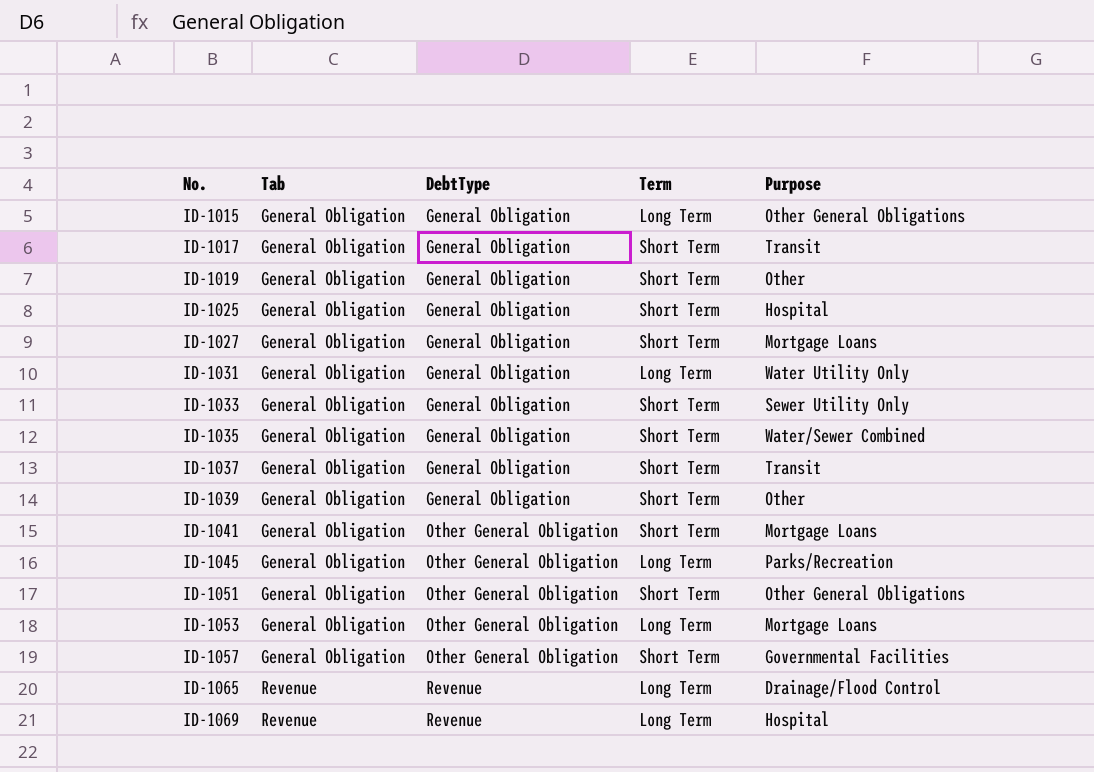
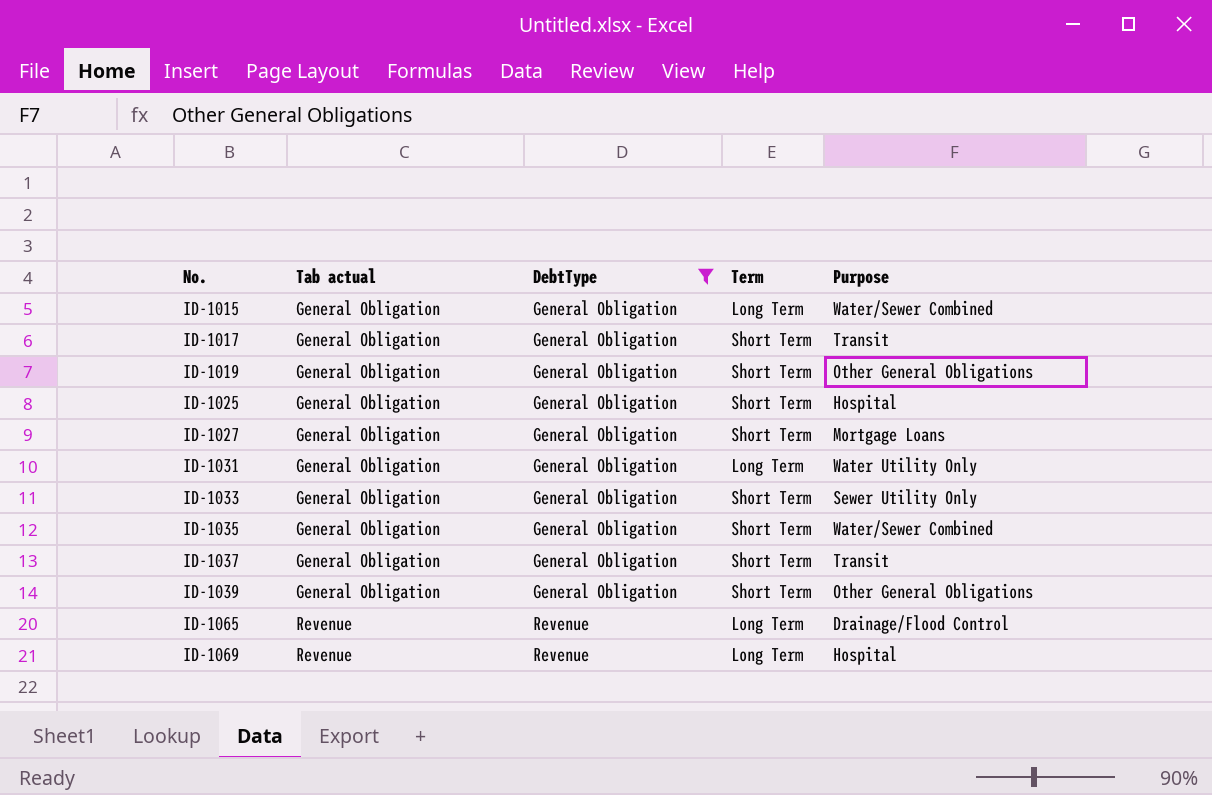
filter: none -> DebtType != Other General Obligation
column name: Tab -> Tab actual
ID-1015 | Purpose: Other General Obligations -> Water/Sewer Combined
ID-1019 | Purpose: Other -> Other General Obligations
ID-1039 | Purpose: Other -> Other General Obligations

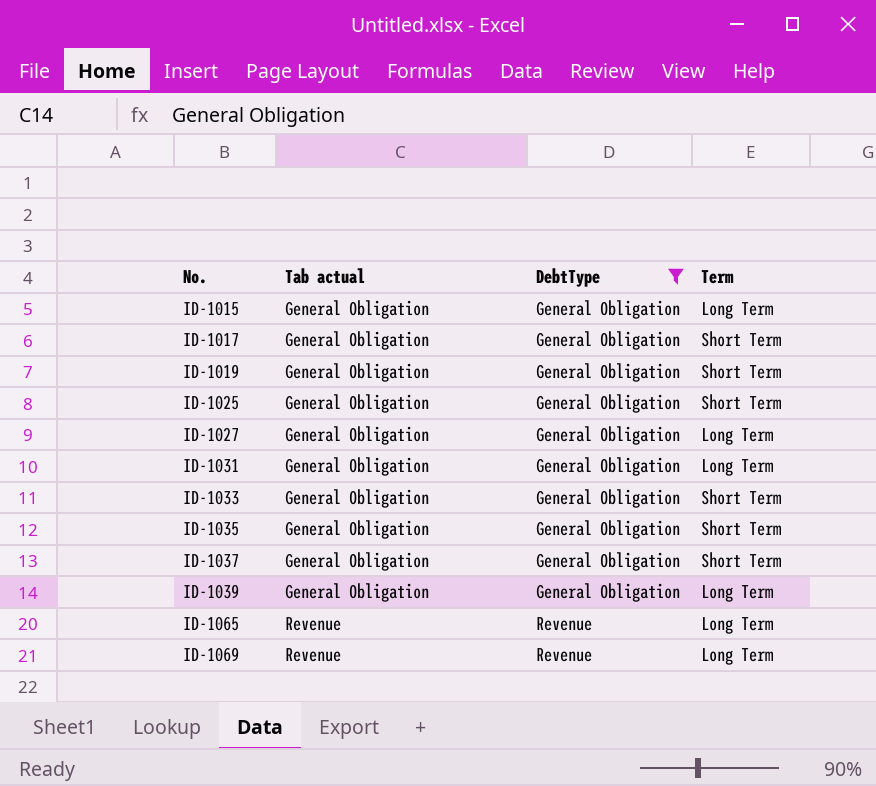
column Purpose | position: 5 -> none
ID-1027 | Term: Short Term -> Long Term
ID-1039 | Term: Short Term -> Long Term

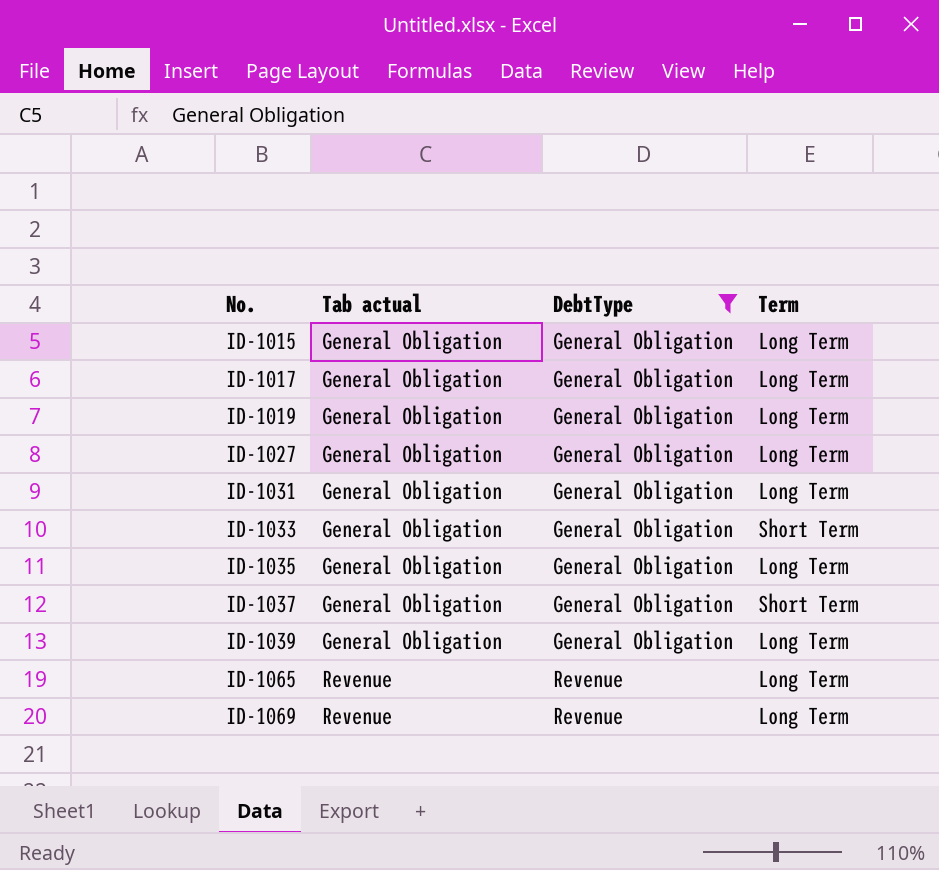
row ID-1025: General Obligation | General Obligation | Short Term -> none
ID-1017 | Term: Short Term -> Long Term
ID-1019 | Term: Short Term -> Long Term
ID-1035 | Term: Short Term -> Long Term

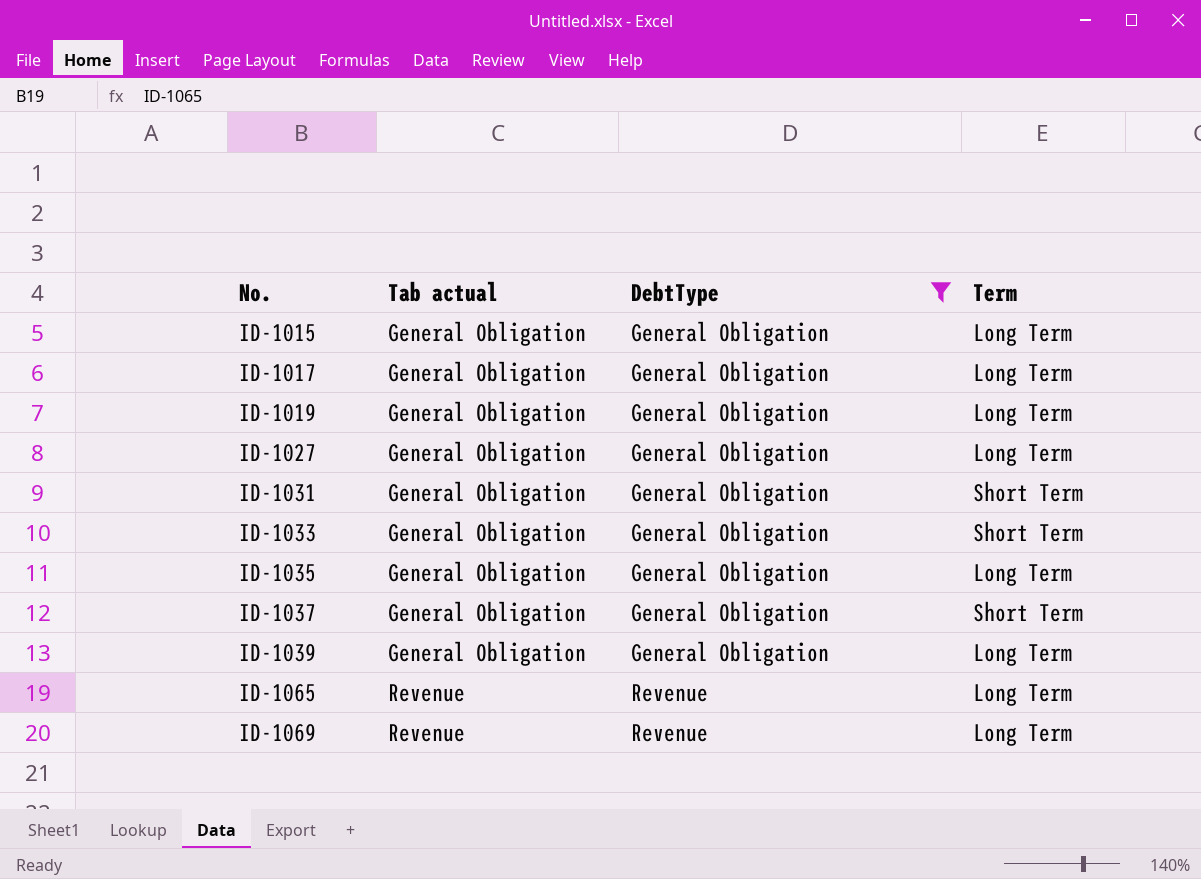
ID-1031 | Term: Long Term -> Short Term

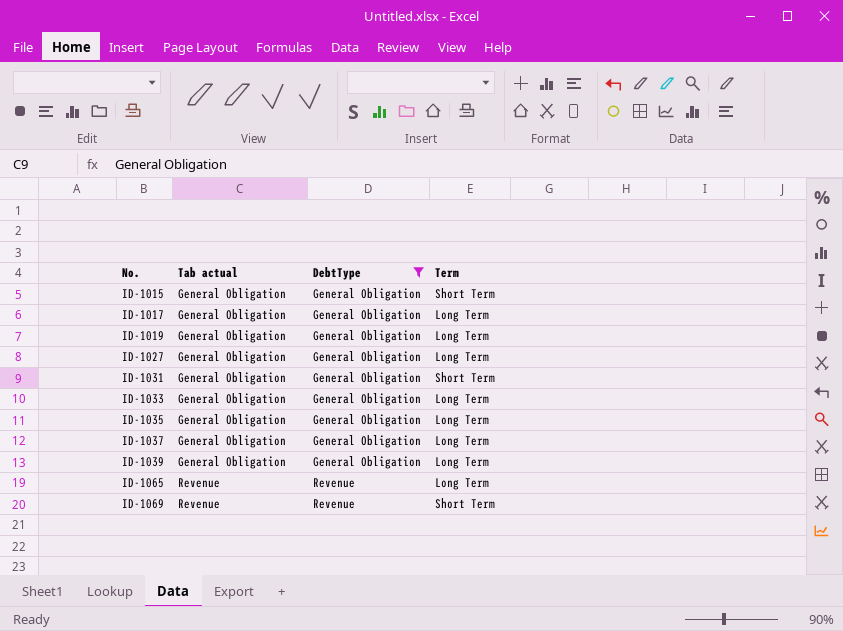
ID-1015 | Term: Long Term -> Short Term
ID-1033 | Term: Short Term -> Long Term
ID-1037 | Term: Short Term -> Long Term
ID-1069 | Term: Long Term -> Short Term

